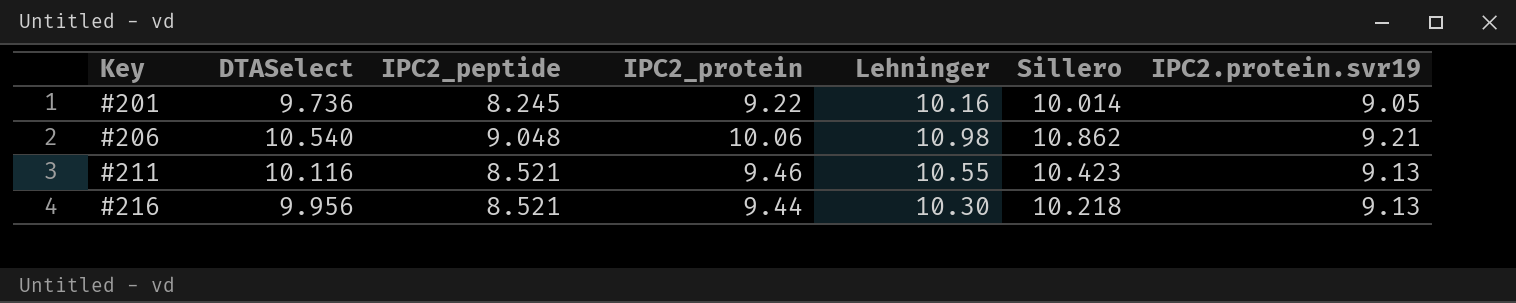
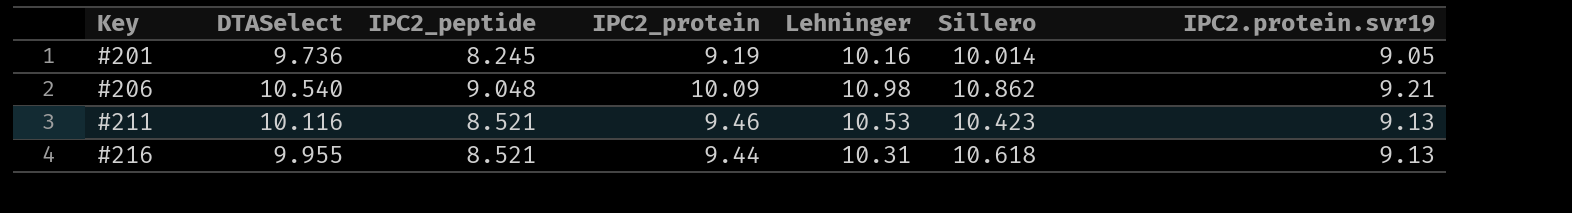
#201 | IPC2_protein: 9.22 -> 9.19
#206 | IPC2_protein: 10.06 -> 10.09
#211 | Lehninger: 10.55 -> 10.53
#216 | DTASelect: 9.956 -> 9.955
#216 | Lehninger: 10.30 -> 10.31
#216 | Sillero: 10.218 -> 10.618

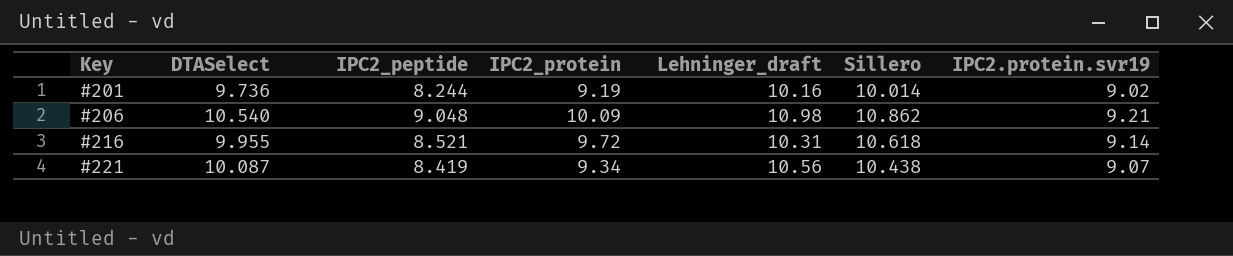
column name: Lehninger -> Lehninger_draft
row #211: 10.116 | 8.521 | 9.46 | 10.53 | 10.423 | 9.13 -> none
#201 | IPC2_peptide: 8.245 -> 8.244
#201 | IPC2.protein.svr19: 9.05 -> 9.02
#216 | IPC2_protein: 9.44 -> 9.72
#216 | IPC2.protein.svr19: 9.13 -> 9.14
row #221: none -> 10.087 | 8.419 | 9.34 | 10.56 | 10.438 | 9.07

